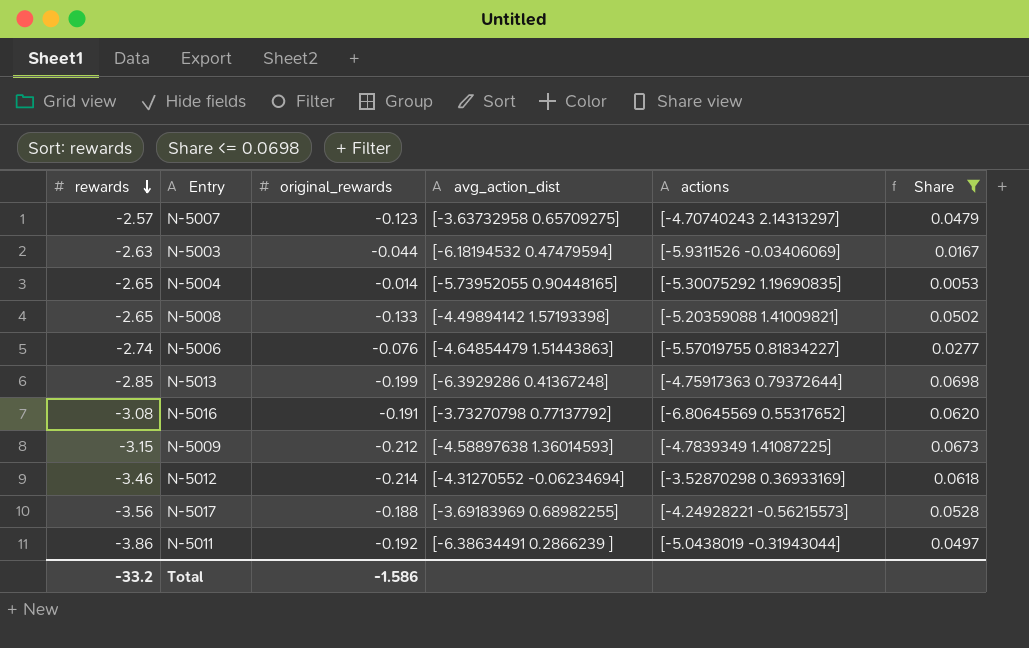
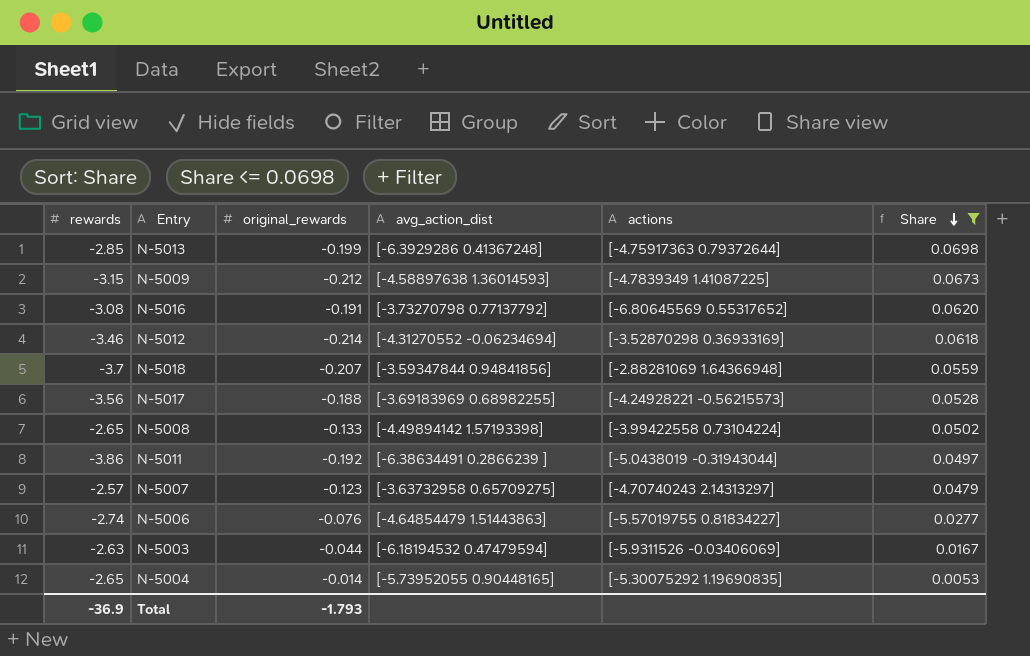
row order: rewards descending -> Share descending
row N-5018: none -> -3.7 | -0.207 | [-3.59347844 0.94841856] | [-2.88281069 1.64366948] | 0.0559
N-5008 | actions: [-5.20359088 1.41009821] -> [-3.99422558 0.73104224]
Total | rewards: -33.2 -> -36.9
Total | original_rewards: -1.586 -> -1.793

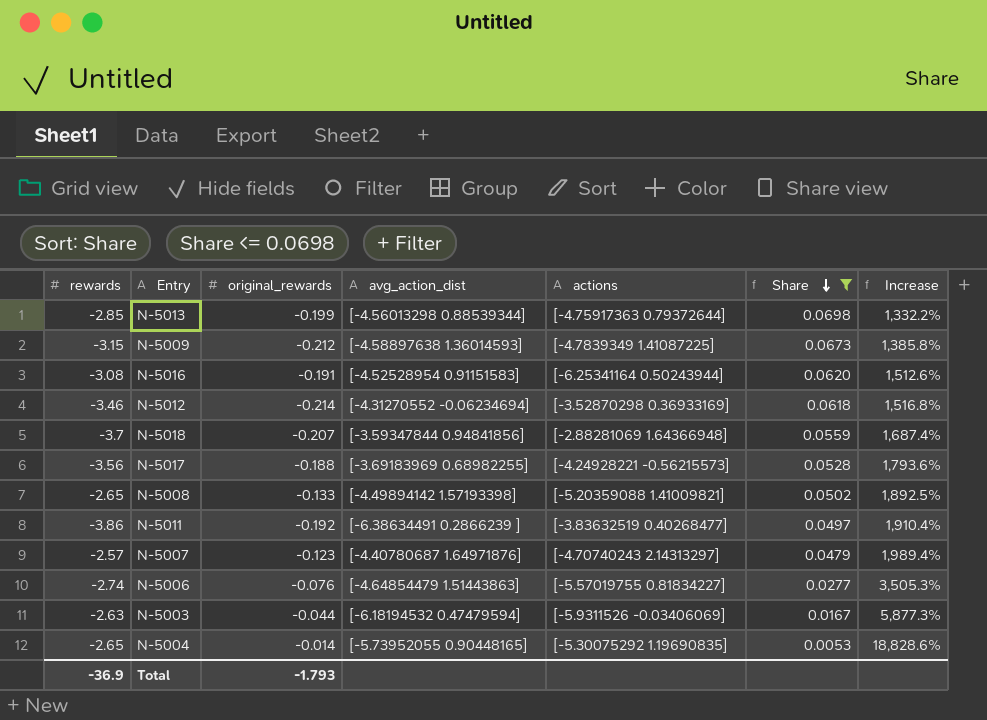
column Increase | formula: none -> ([rewards] - [original_rewards]) / [original_rewards]
N-5013 | avg_action_dist: [-6.3929286 0.41367248] -> [-4.56013298 0.88539344]
N-5016 | avg_action_dist: [-3.73270798 0.77137792] -> [-4.52528954 0.91151583]
N-5016 | actions: [-6.80645569 0.55317652] -> [-6.25341164 0.50243944]
N-5008 | actions: [-3.99422558 0.73104224] -> [-5.20359088 1.41009821]
N-5011 | actions: [-5.0438019 -0.31943044] -> [-3.83632519 0.40268477]
N-5007 | avg_action_dist: [-3.63732958 0.65709275] -> [-4.40780687 1.64971876]

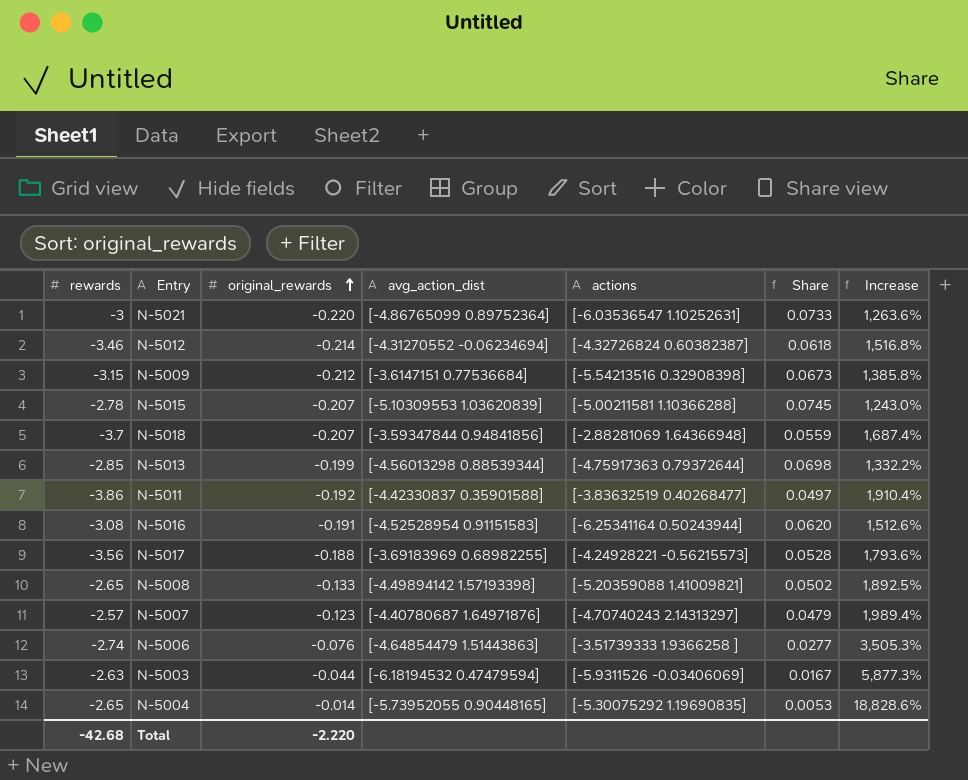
filter: Share <= 0.0698 -> none
row order: Share descending -> original_rewards ascending
N-5012 | actions: [-3.52870298 0.36933169] -> [-4.32726824 0.60382387]
N-5009 | avg_action_dist: [-4.58897638 1.36014593] -> [-3.6147151 0.77536684]
N-5009 | actions: [-4.7839349 1.41087225] -> [-5.54213516 0.32908398]
N-5011 | avg_action_dist: [-6.38634491 0.2866239 ] -> [-4.42330837 0.35901588]
N-5006 | actions: [-5.57019755 0.81834227] -> [-3.51739333 1.9366258 ]
Total | rewards: -36.9 -> -42.68
Total | original_rewards: -1.793 -> -2.220

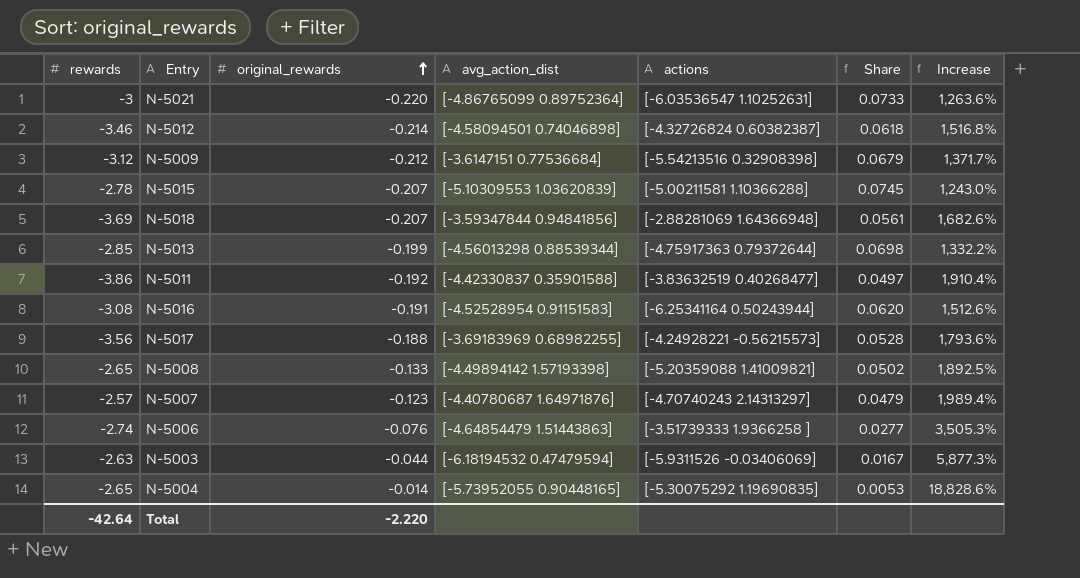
N-5012 | avg_action_dist: [-4.31270552 -0.06234694] -> [-4.58094501 0.74046898]
N-5009 | rewards: -3.15 -> -3.12
N-5009 | Share: 0.0673 -> 0.0679
N-5009 | Increase: 1,385.8% -> 1,371.7%
N-5018 | rewards: -3.7 -> -3.69
N-5018 | Share: 0.0559 -> 0.0561
N-5018 | Increase: 1,687.4% -> 1,682.6%
Total | rewards: -42.68 -> -42.64

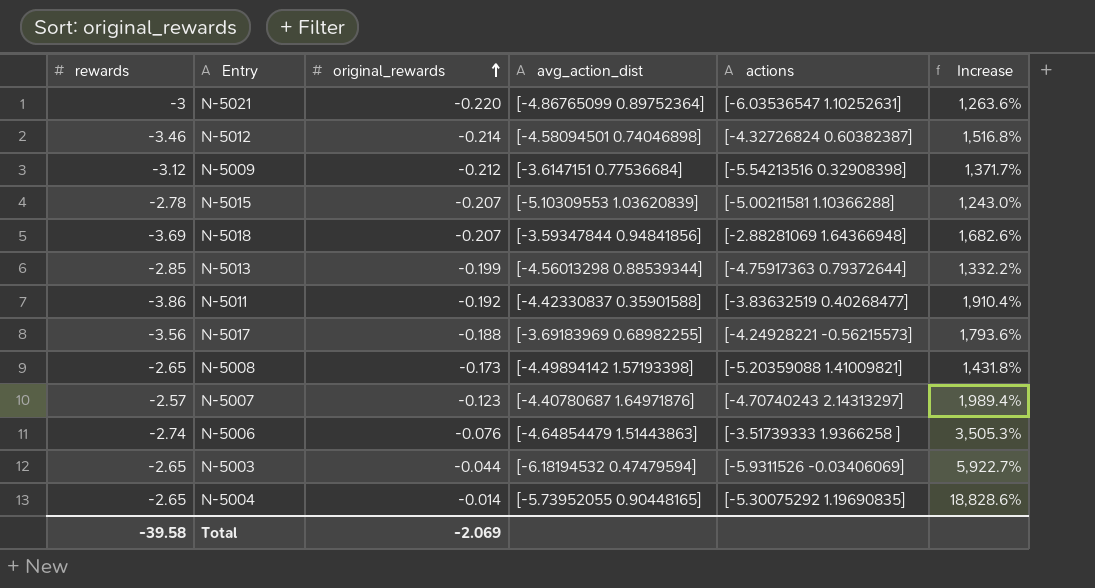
column Share | formula: [original_rewards] / [rewards] -> none
row N-5016: -3.08 | -0.191 | [-4.52528954 0.91151583] | [-6.25341164 0.50243944] | 0.0620 | 1,512.6% -> none
N-5008 | original_rewards: -0.133 -> -0.173
N-5008 | Increase: 1,892.5% -> 1,431.8%
N-5003 | rewards: -2.63 -> -2.65
N-5003 | Increase: 5,877.3% -> 5,922.7%
Total | rewards: -42.64 -> -39.58
Total | original_rewards: -2.220 -> -2.069

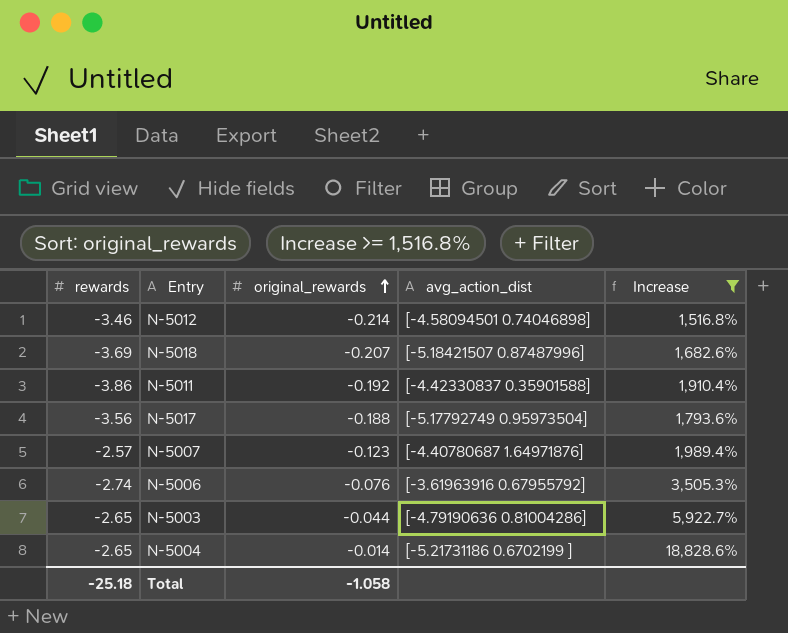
filter: none -> Increase >= 1,516.8%
column actions | position: 5 -> none
N-5018 | avg_action_dist: [-3.59347844 0.94841856] -> [-5.18421507 0.87487996]
N-5017 | avg_action_dist: [-3.69183969 0.68982255] -> [-5.17792749 0.95973504]
N-5006 | avg_action_dist: [-4.64854479 1.51443863] -> [-3.61963916 0.67955792]
N-5003 | avg_action_dist: [-6.18194532 0.47479594] -> [-4.79190636 0.81004286]
N-5004 | avg_action_dist: [-5.73952055 0.90448165] -> [-5.21731186 0.6702199 ]
Total | rewards: -39.58 -> -25.18
Total | original_rewards: -2.069 -> -1.058

